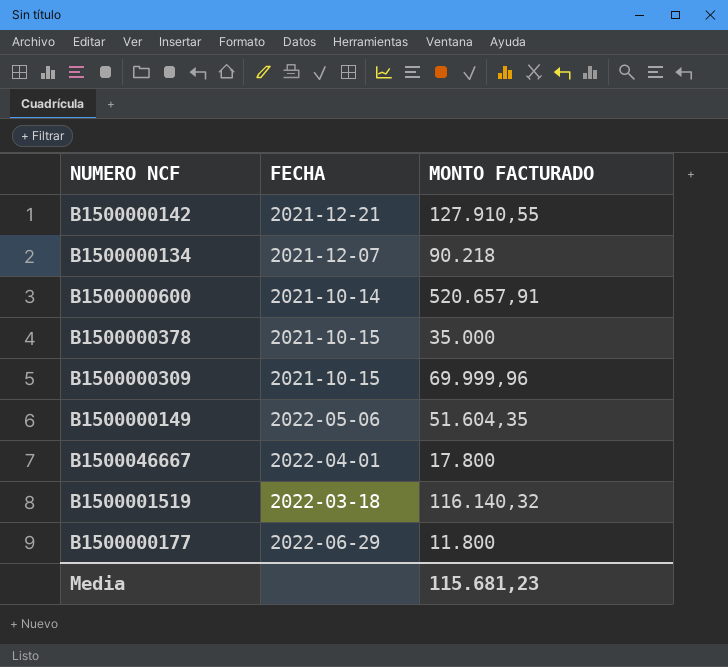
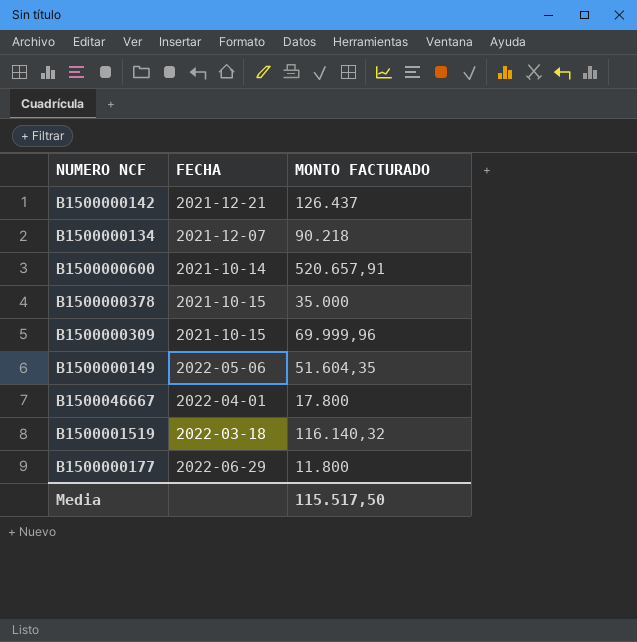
B1500000142 | MONTO FACTURADO: 127.910,55 -> 126.437
Media | MONTO FACTURADO: 115.681,23 -> 115.517,50

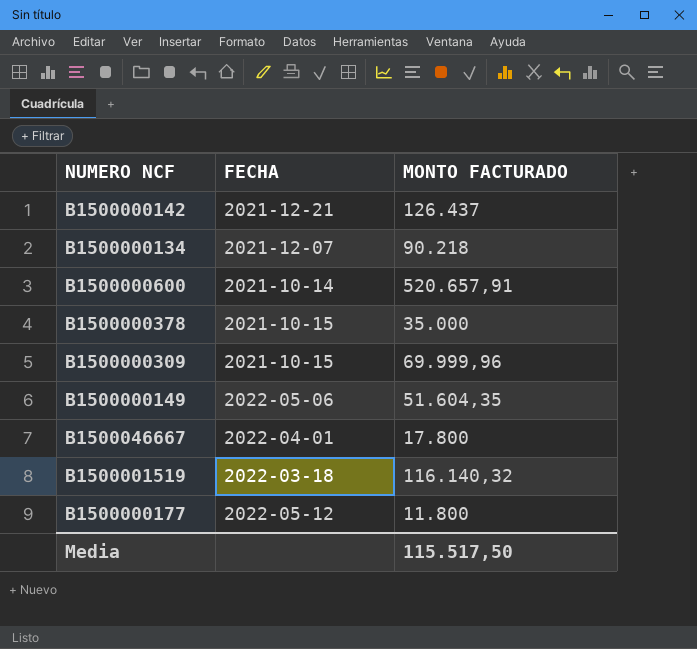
B1500000177 | FECHA: 2022-06-29 -> 2022-05-12

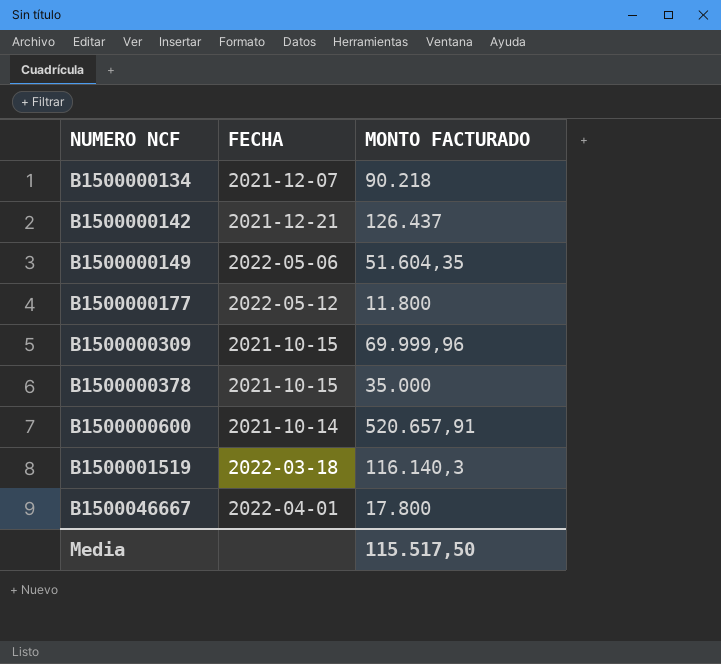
row order: none -> NUMERO NCF ascending
B1500001519 | MONTO FACTURADO: 116.140,32 -> 116.140,3

